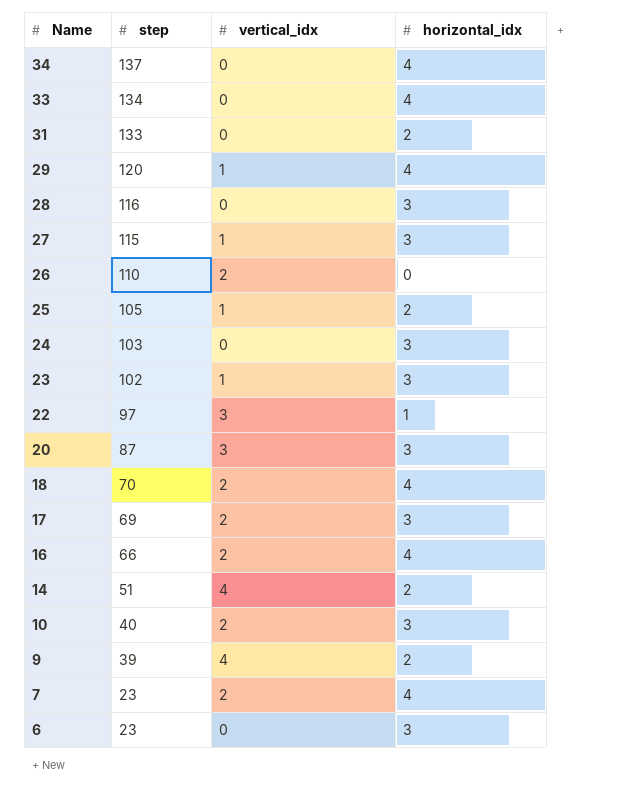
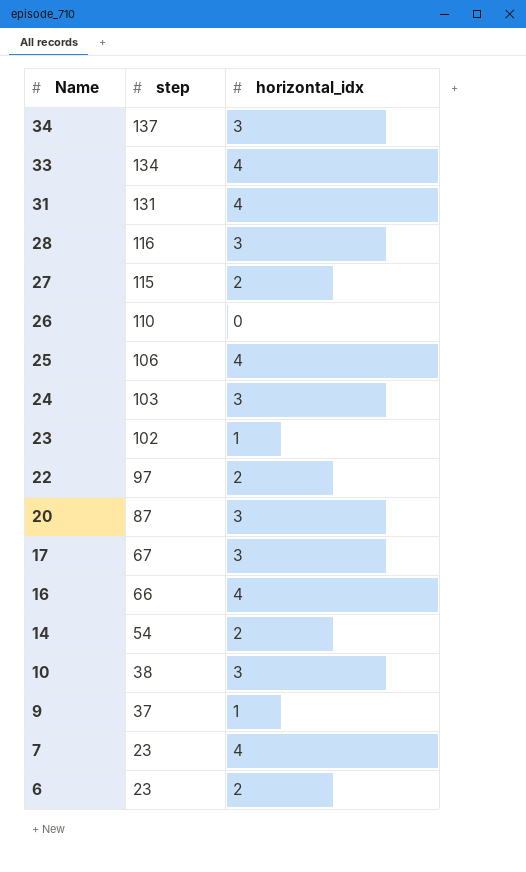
column vertical_idx | position: 3 -> none
row 29: 120 | 1 | 4 -> none
row 18: 70 | 2 | 4 -> none
34 | horizontal_idx: 4 -> 3
31 | step: 133 -> 131
31 | horizontal_idx: 2 -> 4
27 | horizontal_idx: 3 -> 2
25 | step: 105 -> 106
25 | horizontal_idx: 2 -> 4
23 | horizontal_idx: 3 -> 1
22 | horizontal_idx: 1 -> 2
17 | step: 69 -> 67
14 | step: 51 -> 54
10 | step: 40 -> 38
9 | step: 39 -> 37
9 | horizontal_idx: 2 -> 1
6 | horizontal_idx: 3 -> 2

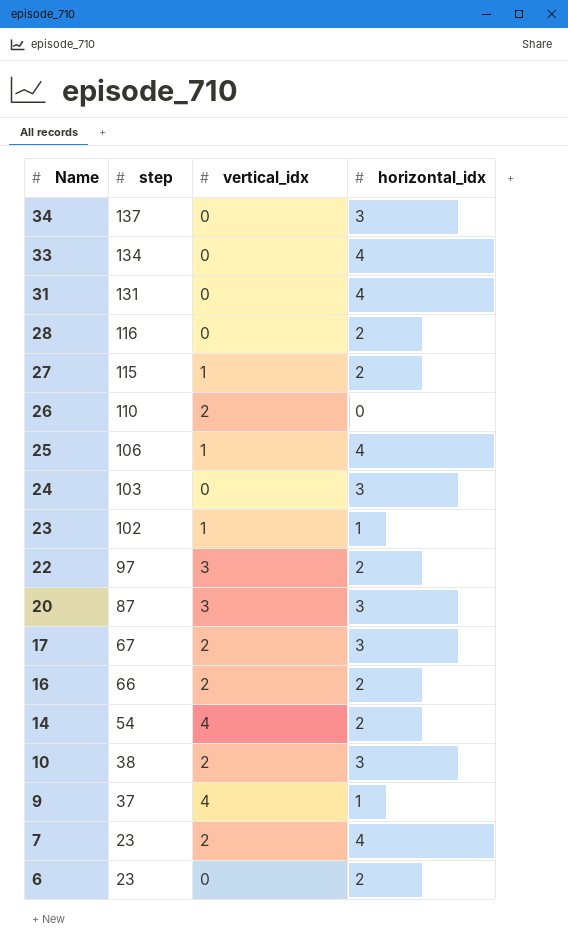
column vertical_idx | position: none -> 3
28 | horizontal_idx: 3 -> 2
16 | horizontal_idx: 4 -> 2

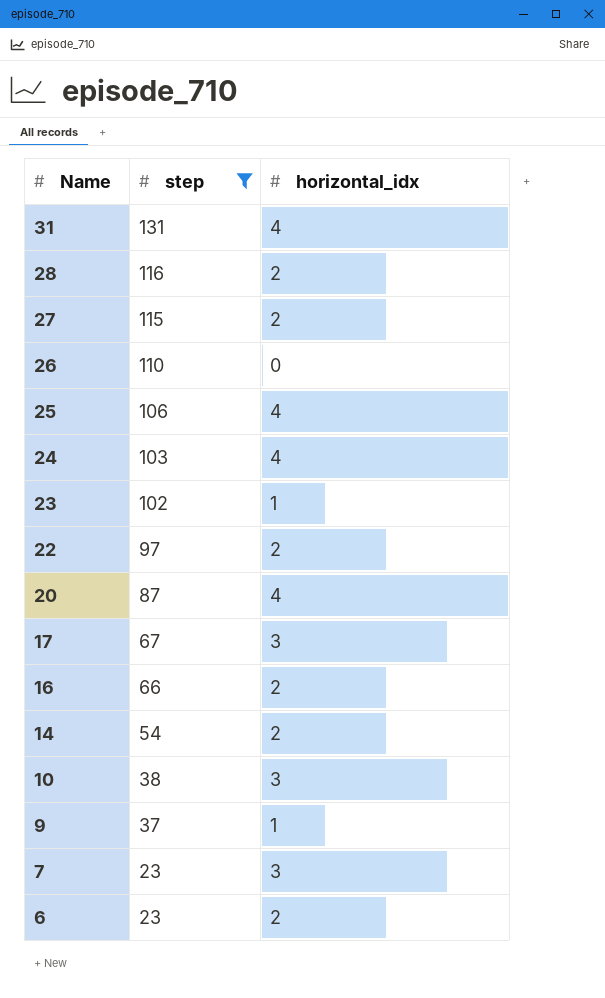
filter: none -> step <= 131
column vertical_idx | position: 3 -> none
24 | horizontal_idx: 3 -> 4
20 | horizontal_idx: 3 -> 4
7 | horizontal_idx: 4 -> 3

